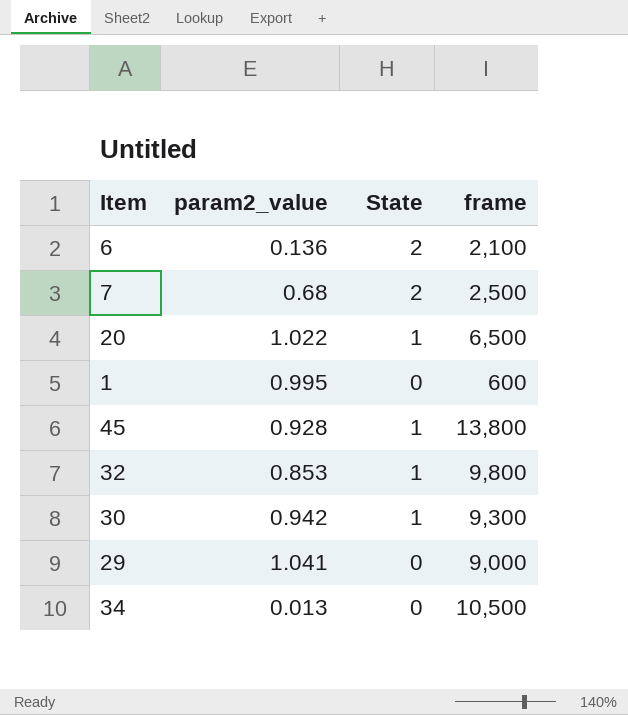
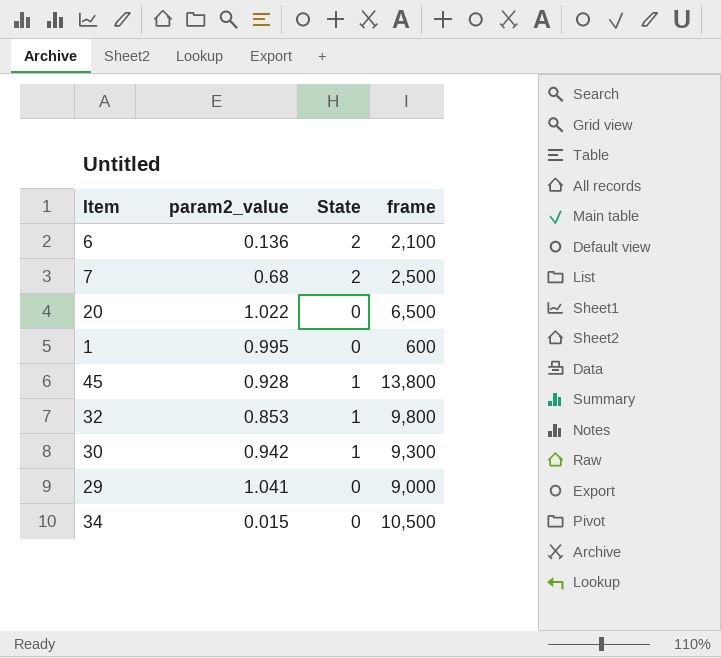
20 | State: 1 -> 0
34 | param2_value: 0.013 -> 0.015

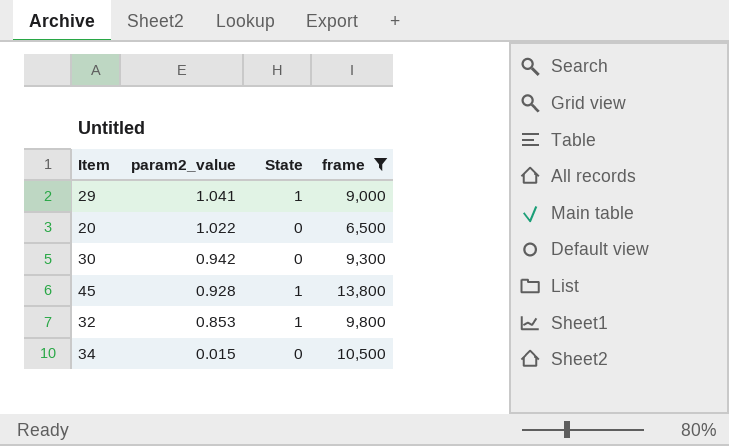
filter: none -> frame >= 6,500
row order: none -> param2_value descending
29 | State: 0 -> 1
30 | State: 1 -> 0

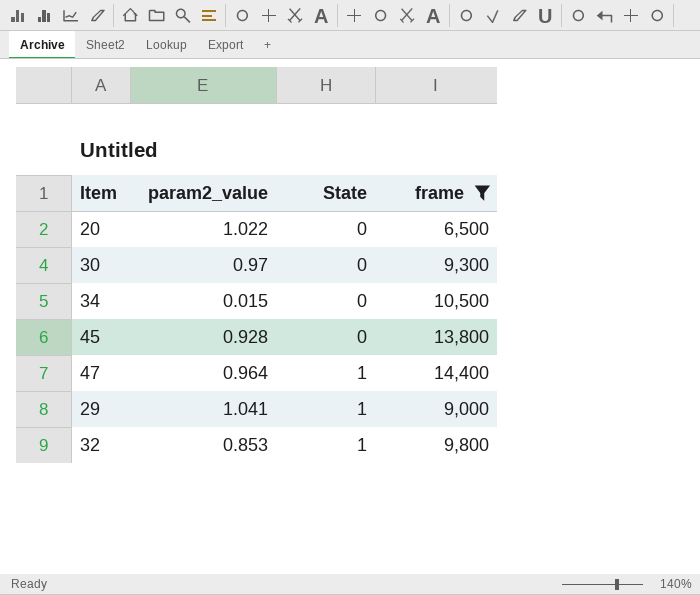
row order: param2_value descending -> State ascending
30 | param2_value: 0.942 -> 0.97
45 | State: 1 -> 0
row 47: none -> 0.964 | 1 | 14,400

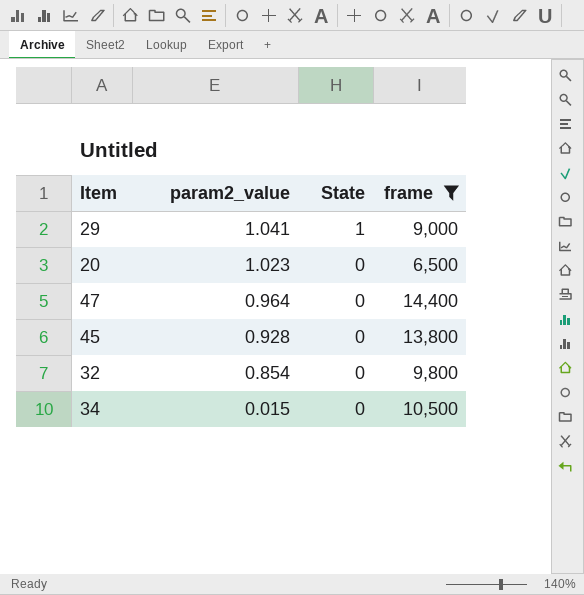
row order: State ascending -> param2_value descending
row 30: 0.97 | 0 | 9,300 -> none
20 | param2_value: 1.022 -> 1.023
47 | State: 1 -> 0
32 | param2_value: 0.853 -> 0.854
32 | State: 1 -> 0

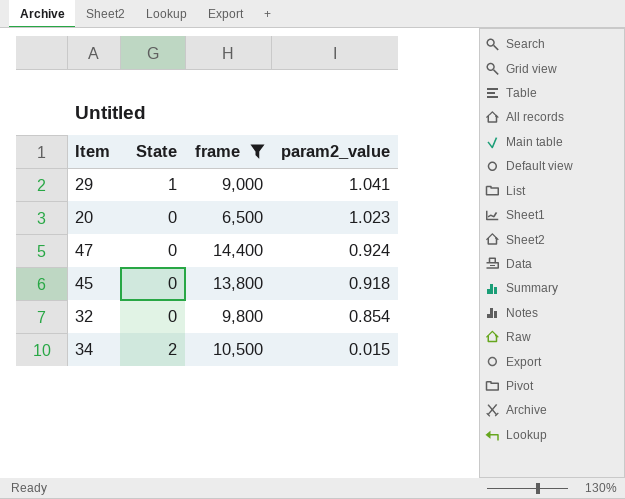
column param2_value | position: 2 -> 4
47 | param2_value: 0.964 -> 0.924
45 | param2_value: 0.928 -> 0.918
34 | State: 0 -> 2

